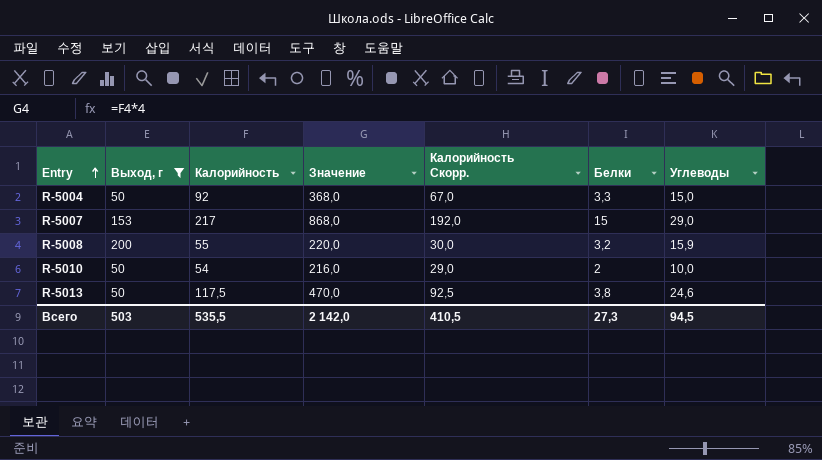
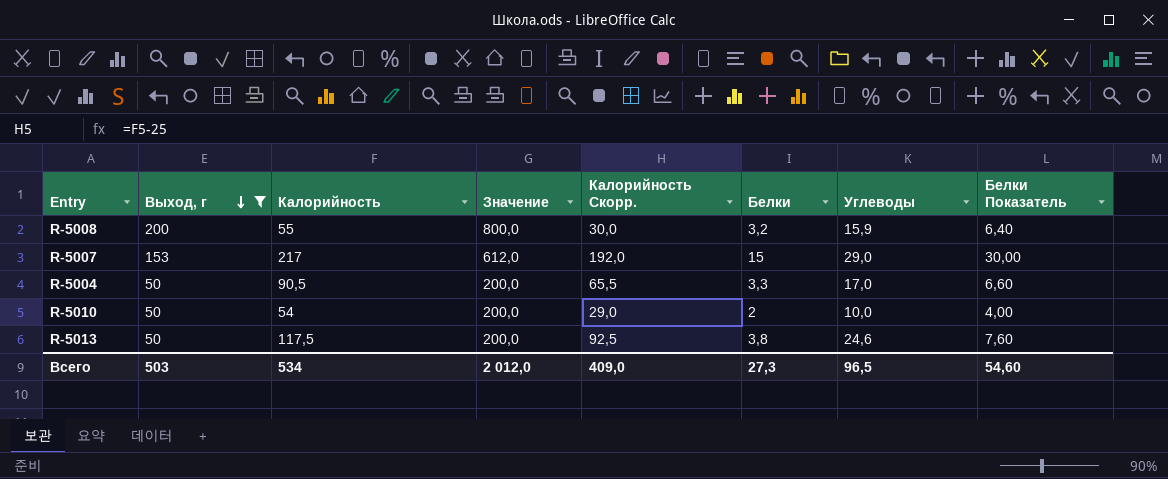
row order: Entry ascending -> Выход, г descending
column Значение | formula: [Калорийность] * 4 -> [Выход, г] * 4
column Белки Показатель | formula: none -> [Белки] * 2
R-5004 | Калорийность: 92 -> 90,5
R-5004 | Калорийность Скорр.: 67,0 -> 65,5
R-5004 | Углеводы: 15,0 -> 17,0
Всего | Калорийность: 535,5 -> 534
Всего | Значение: 2 142,0 -> 2 012,0
Всего | Калорийность Скорр.: 410,5 -> 409,0
Всего | Углеводы: 94,5 -> 96,5

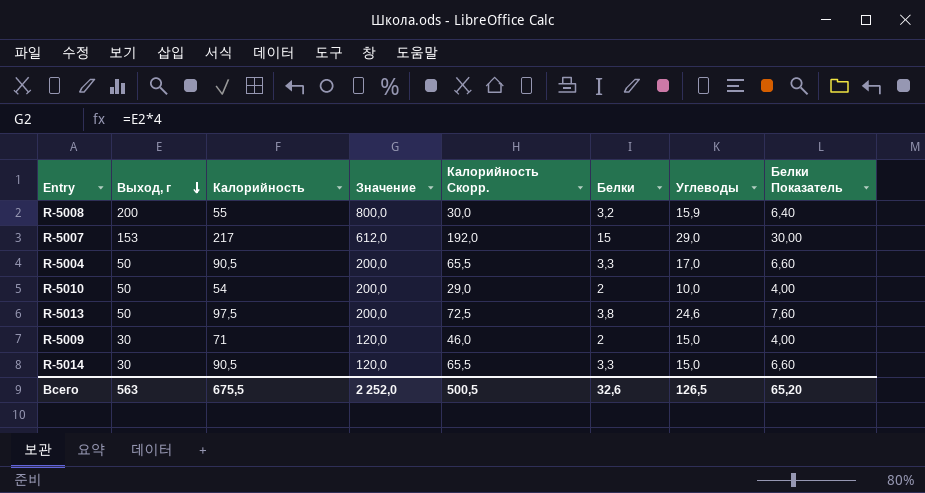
filter: Выход, г != 30 -> none
R-5013 | Калорийность: 117,5 -> 97,5
R-5013 | Калорийность Скорр.: 92,5 -> 72,5
Всего | Выход, г: 503 -> 563
Всего | Калорийность: 534 -> 675,5
Всего | Значение: 2 012,0 -> 2 252,0
Всего | Калорийность Скорр.: 409,0 -> 500,5
Всего | Белки: 27,3 -> 32,6
Всего | Углеводы: 96,5 -> 126,5
Всего | Белки Показатель: 54,60 -> 65,20

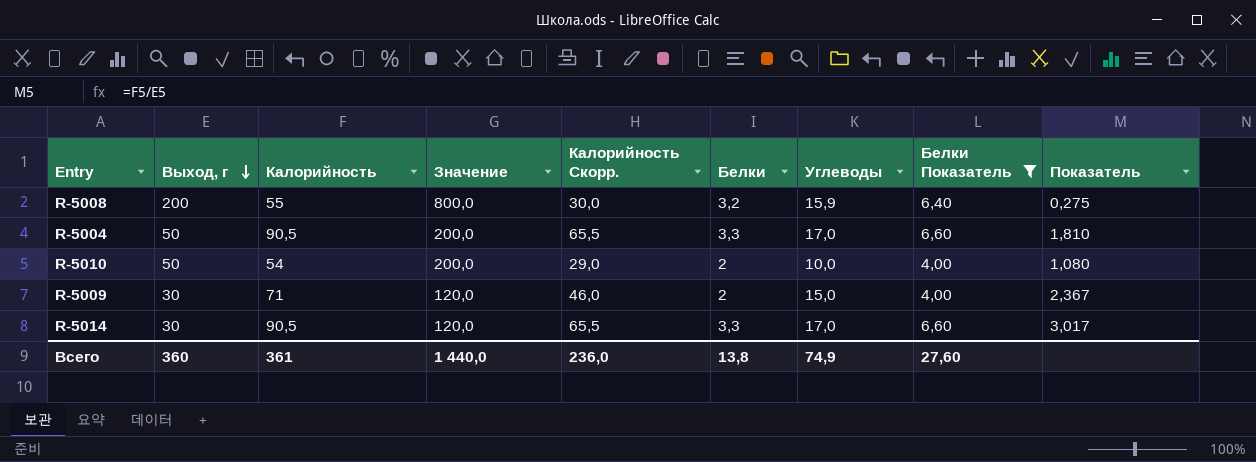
filter: none -> Белки Показатель <= 6,60
column Показатель | formula: none -> [Калорийность] / [Выход, г]
R-5014 | Углеводы: 15,0 -> 17,0
Всего | Выход, г: 563 -> 360
Всего | Калорийность: 675,5 -> 361
Всего | Значение: 2 252,0 -> 1 440,0
Всего | Калорийность Скорр.: 500,5 -> 236,0
Всего | Белки: 32,6 -> 13,8
Всего | Углеводы: 126,5 -> 74,9
Всего | Белки Показатель: 65,20 -> 27,60

